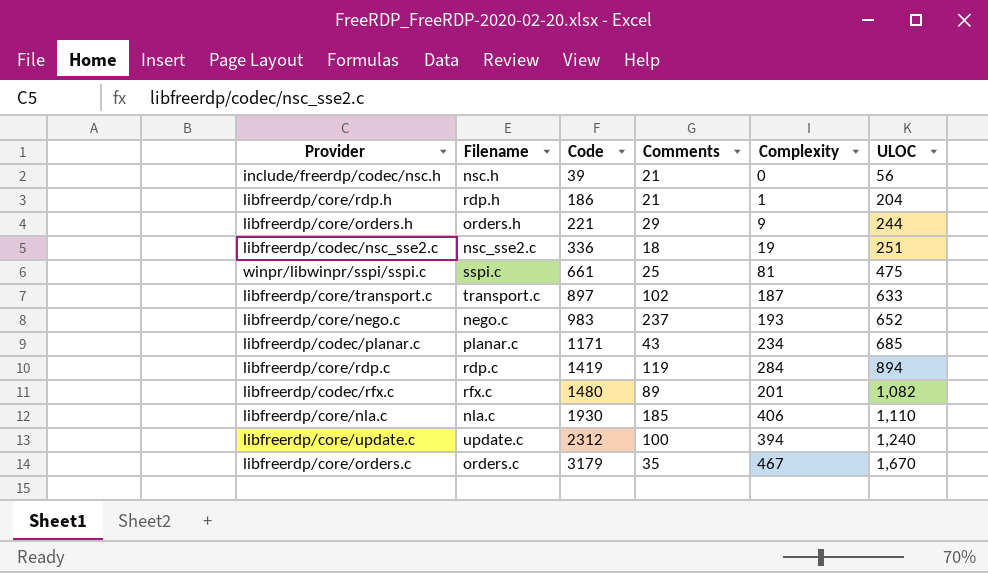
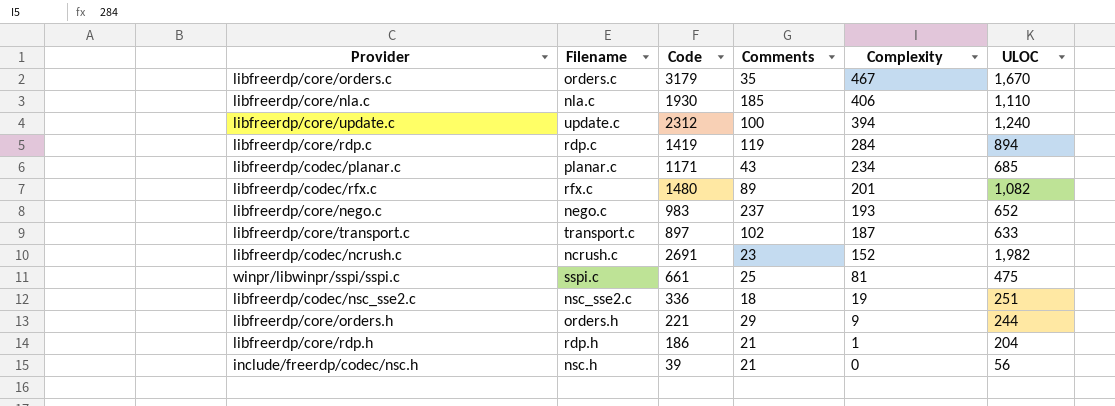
row order: Code ascending -> Complexity descending
row libfreerdp/codec/ncrush.c: none -> ncrush.c | 2691 | 23 | 152 | 1,982

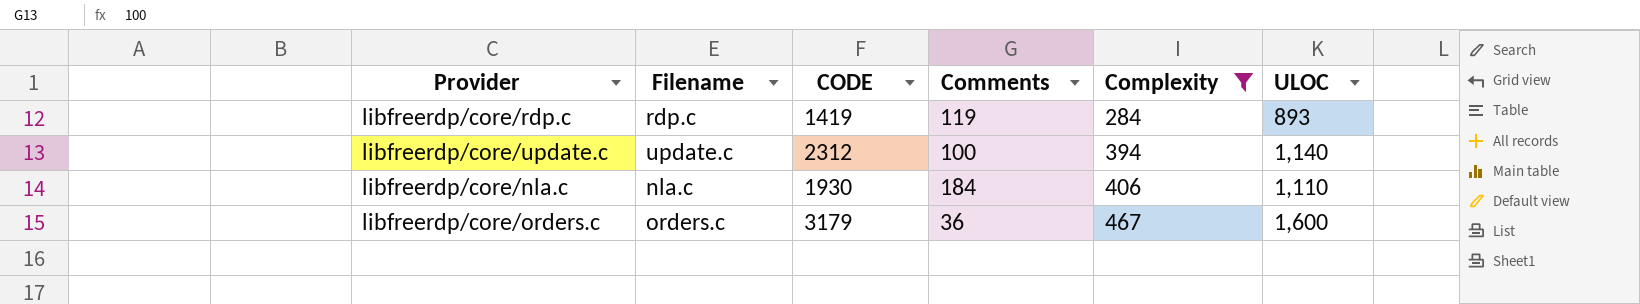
filter: none -> Complexity >= 284
row order: Complexity descending -> Complexity ascending
column name: Code -> CODE
libfreerdp/core/rdp.c | ULOC: 894 -> 893
libfreerdp/core/update.c | ULOC: 1,240 -> 1,140
libfreerdp/core/nla.c | Comments: 185 -> 184
libfreerdp/core/orders.c | Comments: 35 -> 36
libfreerdp/core/orders.c | ULOC: 1,670 -> 1,600

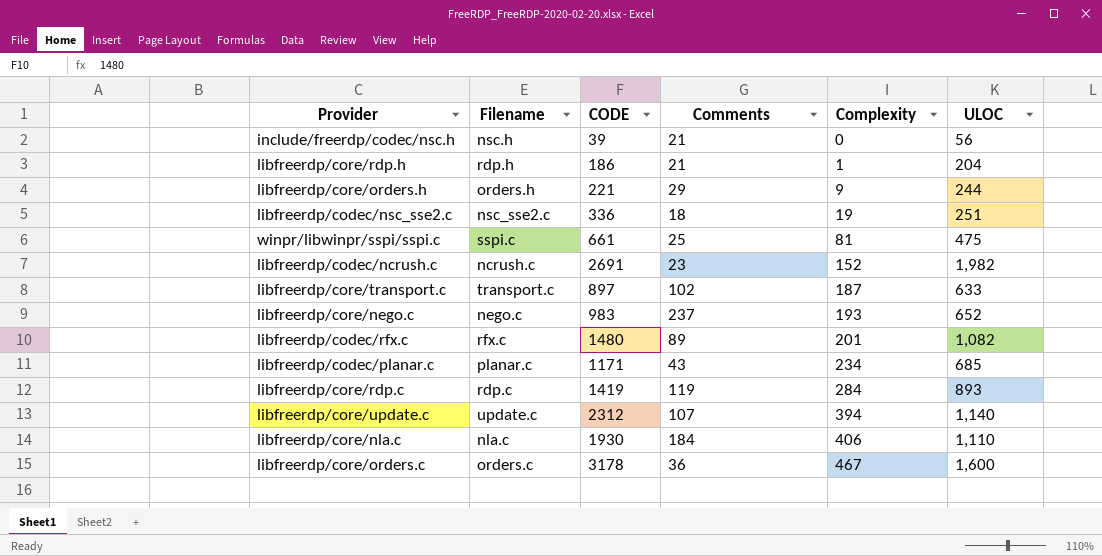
filter: Complexity >= 284 -> none
libfreerdp/core/update.c | Comments: 100 -> 107
libfreerdp/core/orders.c | CODE: 3179 -> 3178

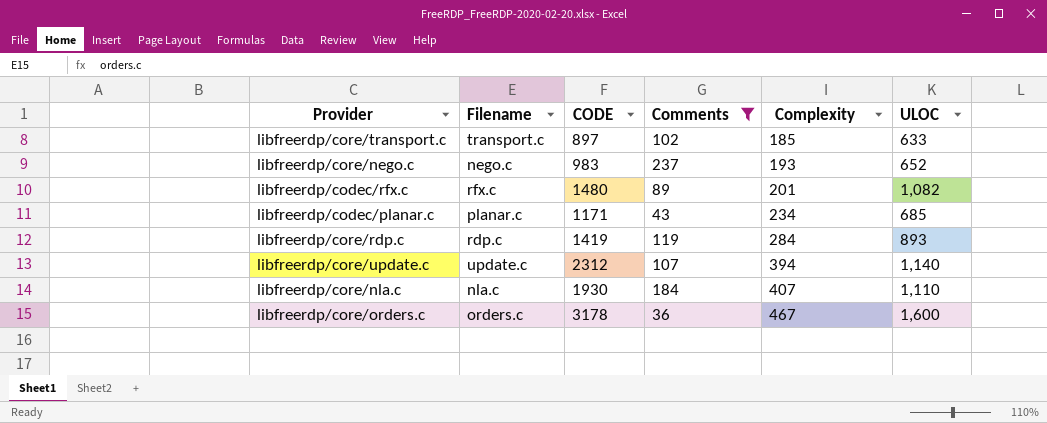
filter: none -> Comments >= 36
libfreerdp/core/transport.c | Complexity: 187 -> 185
libfreerdp/core/nla.c | Complexity: 406 -> 407

